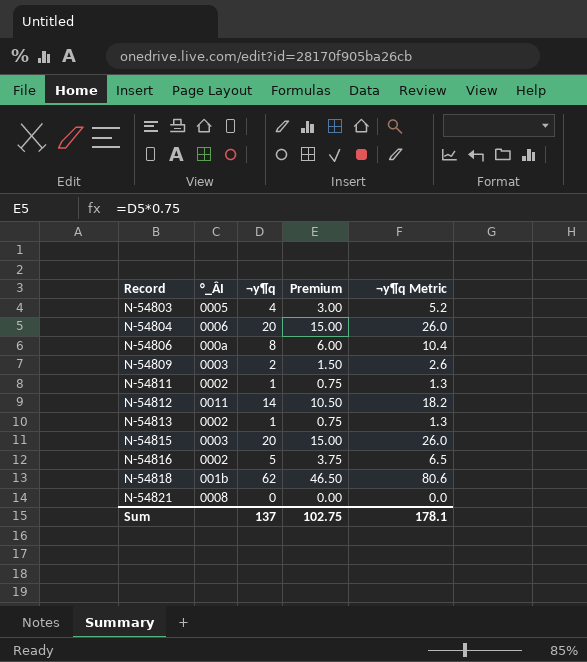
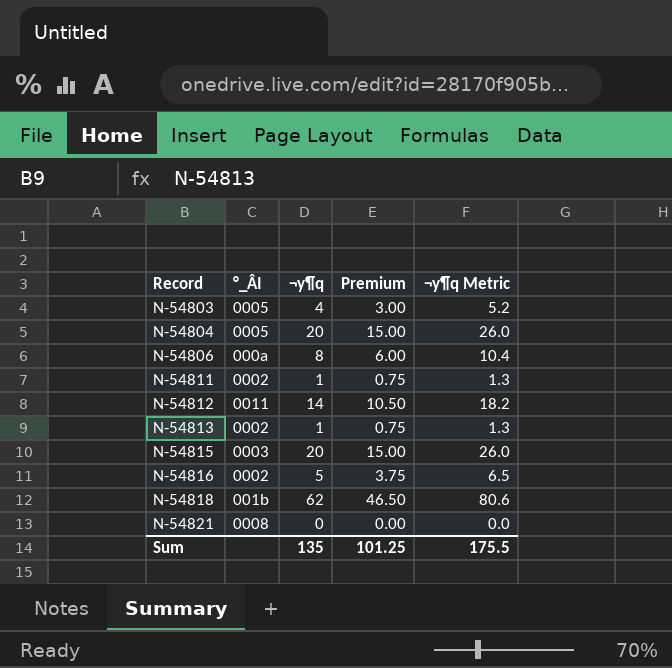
row N-54809: 0003 | 2 | 1.50 | 2.6 -> none
N-54804 | °_ÂI: 0006 -> 0005
Sum | ¬y¶q: 137 -> 135
Sum | Premium: 102.75 -> 101.25
Sum | ¬y¶q Metric: 178.1 -> 175.5

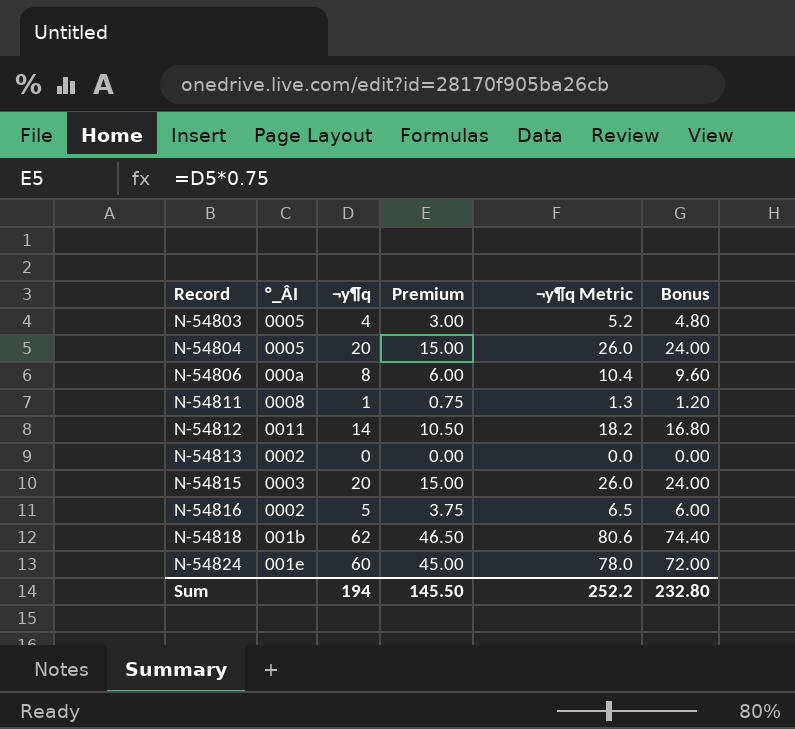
column Bonus | formula: none -> [¬y¶q] * 1.2
row N-54821: 0008 | 0 | 0.00 | 0.0 -> none
N-54811 | °_ÂI: 0002 -> 0008
N-54813 | ¬y¶q: 1 -> 0
N-54813 | Premium: 0.75 -> 0.00
N-54813 | ¬y¶q Metric: 1.3 -> 0.0
row N-54824: none -> 001e | 60 | 45.00 | 78.0 | 72.00
Sum | ¬y¶q: 135 -> 194
Sum | Premium: 101.25 -> 145.50
Sum | ¬y¶q Metric: 175.5 -> 252.2

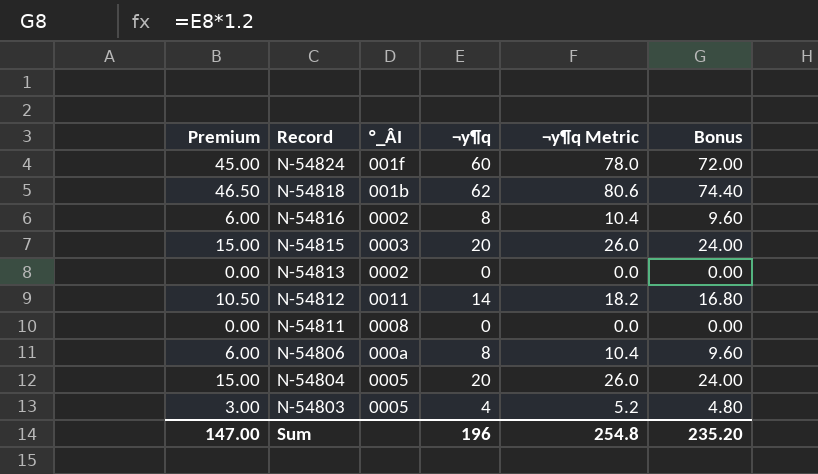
row order: Record ascending -> Record descending
column Premium | position: 4 -> 1
N-54824 | °_ÂI: 001e -> 001f
N-54816 | Premium: 3.75 -> 6.00
N-54816 | ¬y¶q: 5 -> 8
N-54816 | ¬y¶q Metric: 6.5 -> 10.4
N-54816 | Bonus: 6.00 -> 9.60
N-54811 | Premium: 0.75 -> 0.00
N-54811 | ¬y¶q: 1 -> 0
N-54811 | ¬y¶q Metric: 1.3 -> 0.0
N-54811 | Bonus: 1.20 -> 0.00
Sum | Premium: 145.50 -> 147.00
Sum | ¬y¶q: 194 -> 196
Sum | ¬y¶q Metric: 252.2 -> 254.8
Sum | Bonus: 232.80 -> 235.20

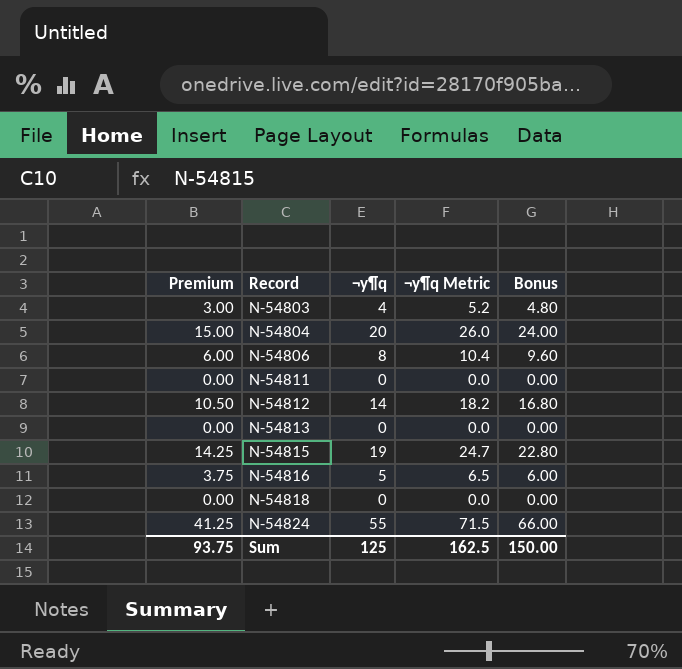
row order: Record descending -> Record ascending
column °_ÂI | position: 3 -> none
N-54815 | Premium: 15.00 -> 14.25
N-54815 | ¬y¶q: 20 -> 19
N-54815 | ¬y¶q Metric: 26.0 -> 24.7
N-54815 | Bonus: 24.00 -> 22.80
N-54816 | Premium: 6.00 -> 3.75
N-54816 | ¬y¶q: 8 -> 5
N-54816 | ¬y¶q Metric: 10.4 -> 6.5
N-54816 | Bonus: 9.60 -> 6.00
N-54818 | Premium: 46.50 -> 0.00
N-54818 | ¬y¶q: 62 -> 0
N-54818 | ¬y¶q Metric: 80.6 -> 0.0
N-54818 | Bonus: 74.40 -> 0.00
N-54824 | Premium: 45.00 -> 41.25
N-54824 | ¬y¶q: 60 -> 55
N-54824 | ¬y¶q Metric: 78.0 -> 71.5
N-54824 | Bonus: 72.00 -> 66.00
Sum | Premium: 147.00 -> 93.75
Sum | ¬y¶q: 196 -> 125
Sum | ¬y¶q Metric: 254.8 -> 162.5
Sum | Bonus: 235.20 -> 150.00

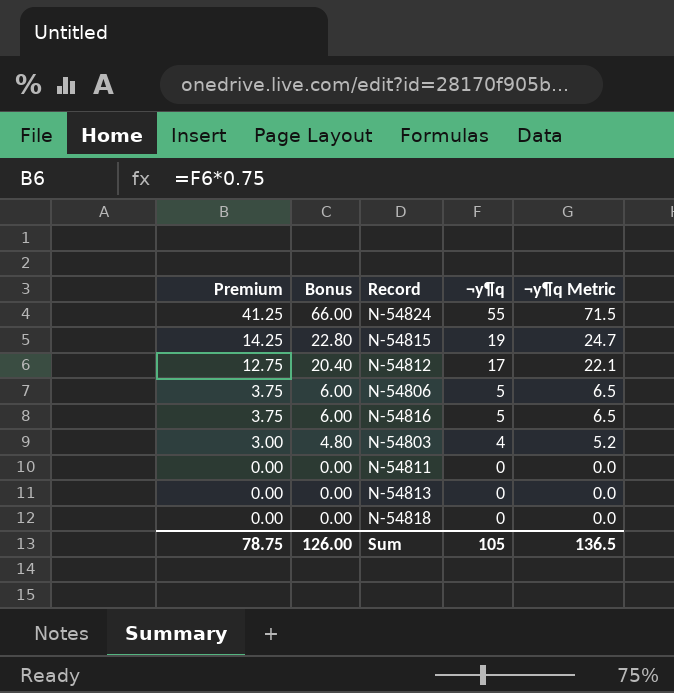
row order: Record ascending -> Premium descending
column Bonus | position: 5 -> 2
row N-54804: 15.00 | 20 | 26.0 | 24.00 -> none
N-54812 | Premium: 10.50 -> 12.75
N-54812 | Bonus: 16.80 -> 20.40
N-54812 | ¬y¶q: 14 -> 17
N-54812 | ¬y¶q Metric: 18.2 -> 22.1
N-54806 | Premium: 6.00 -> 3.75
N-54806 | Bonus: 9.60 -> 6.00
N-54806 | ¬y¶q: 8 -> 5
N-54806 | ¬y¶q Metric: 10.4 -> 6.5
Sum | Premium: 93.75 -> 78.75
Sum | Bonus: 150.00 -> 126.00
Sum | ¬y¶q: 125 -> 105
Sum | ¬y¶q Metric: 162.5 -> 136.5

